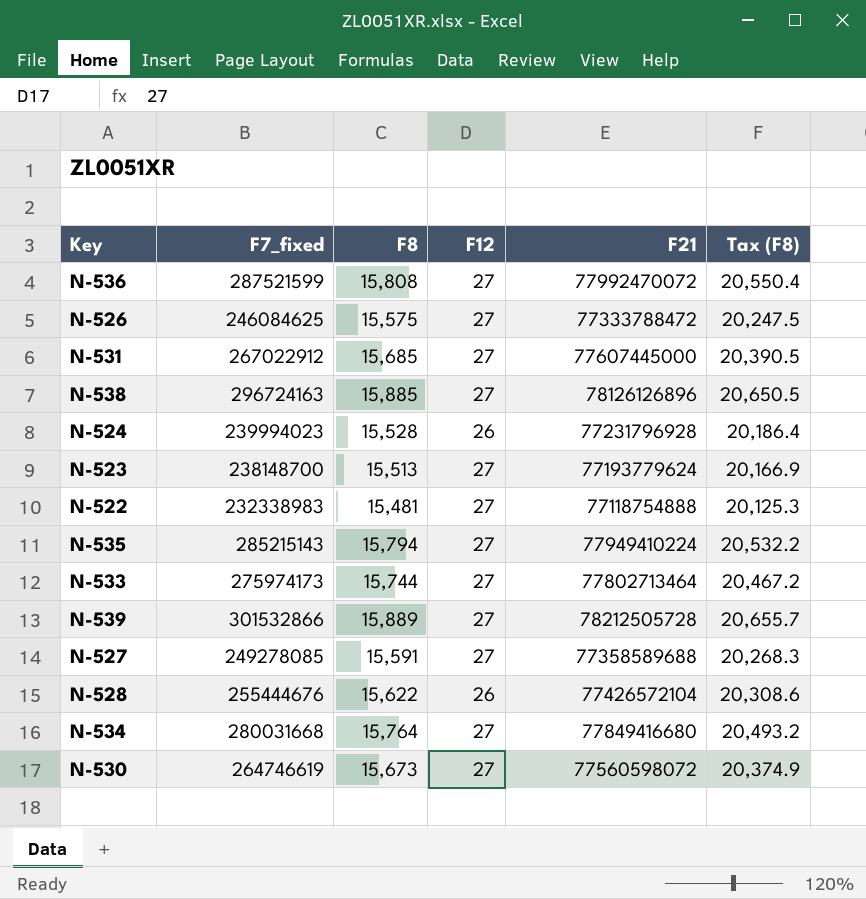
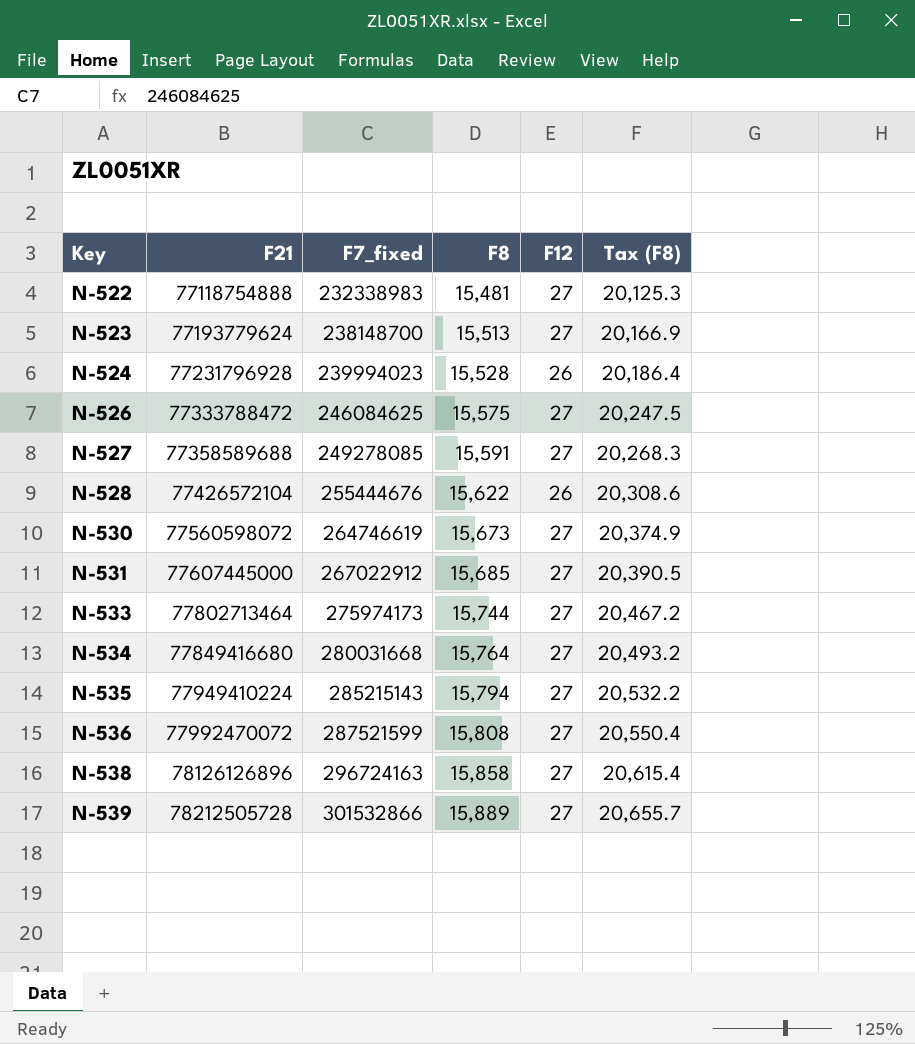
row order: none -> Key ascending
column F21 | position: 5 -> 2
N-538 | F8: 15,885 -> 15,858
N-538 | Tax (F8): 20,650.5 -> 20,615.4

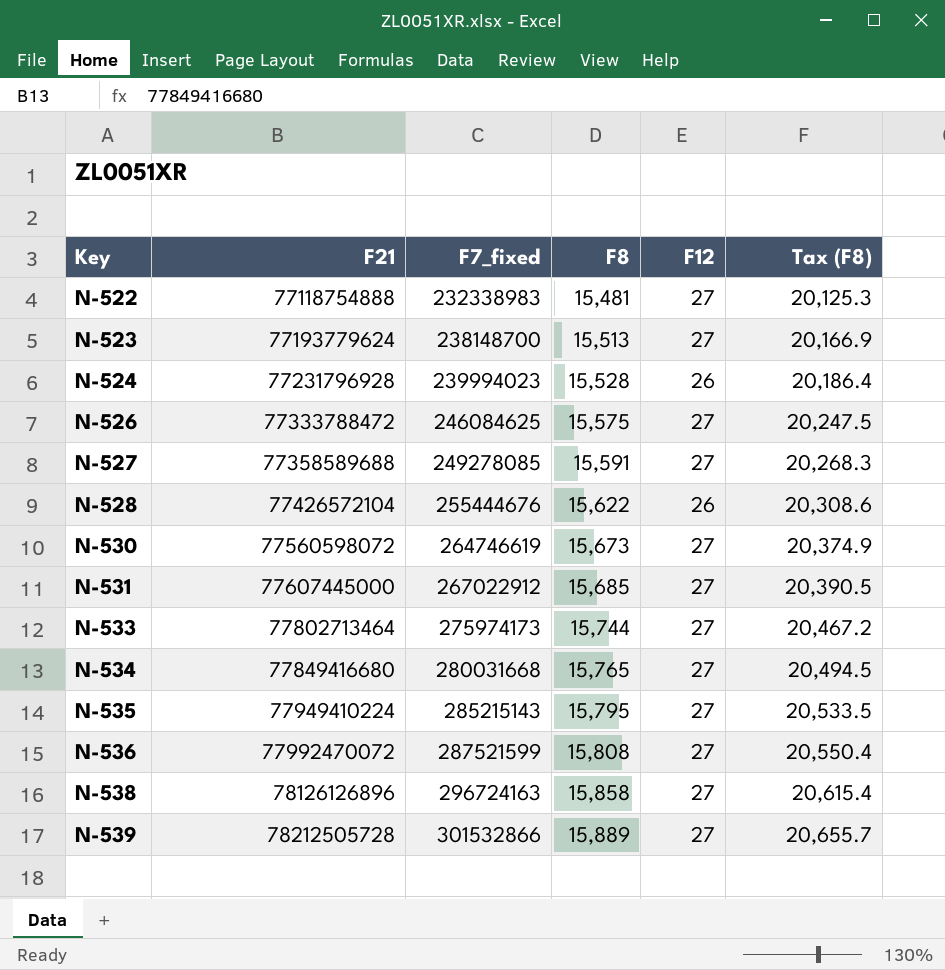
N-534 | F8: 15,764 -> 15,765
N-534 | Tax (F8): 20,493.2 -> 20,494.5
N-535 | F8: 15,794 -> 15,795
N-535 | Tax (F8): 20,532.2 -> 20,533.5

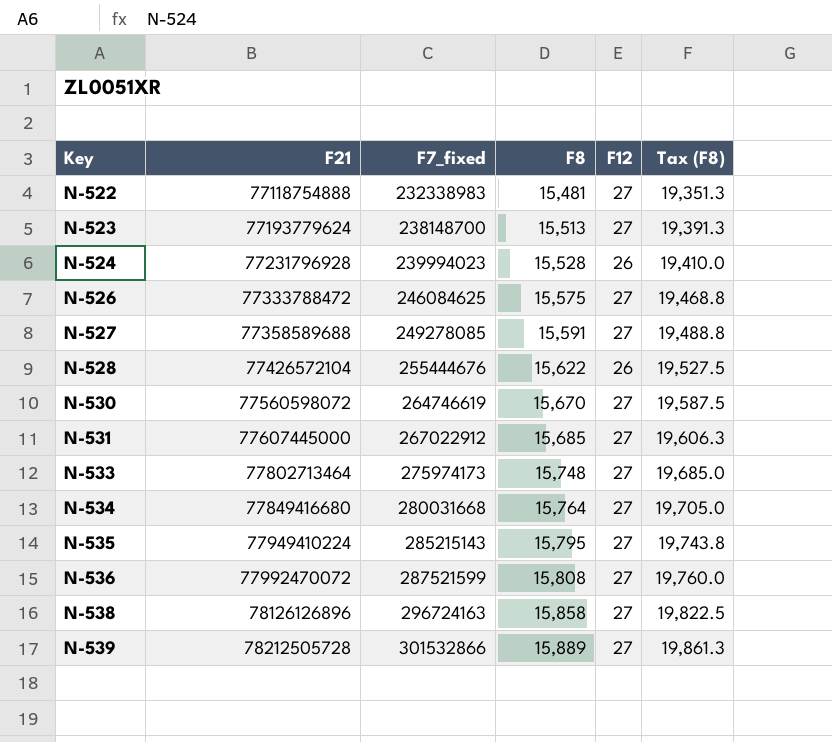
column Tax (F8) | formula: [F8] * 1.3 -> [F8] * 1.25
N-530 | F8: 15,673 -> 15,670
N-533 | F8: 15,744 -> 15,748
N-534 | F8: 15,765 -> 15,764

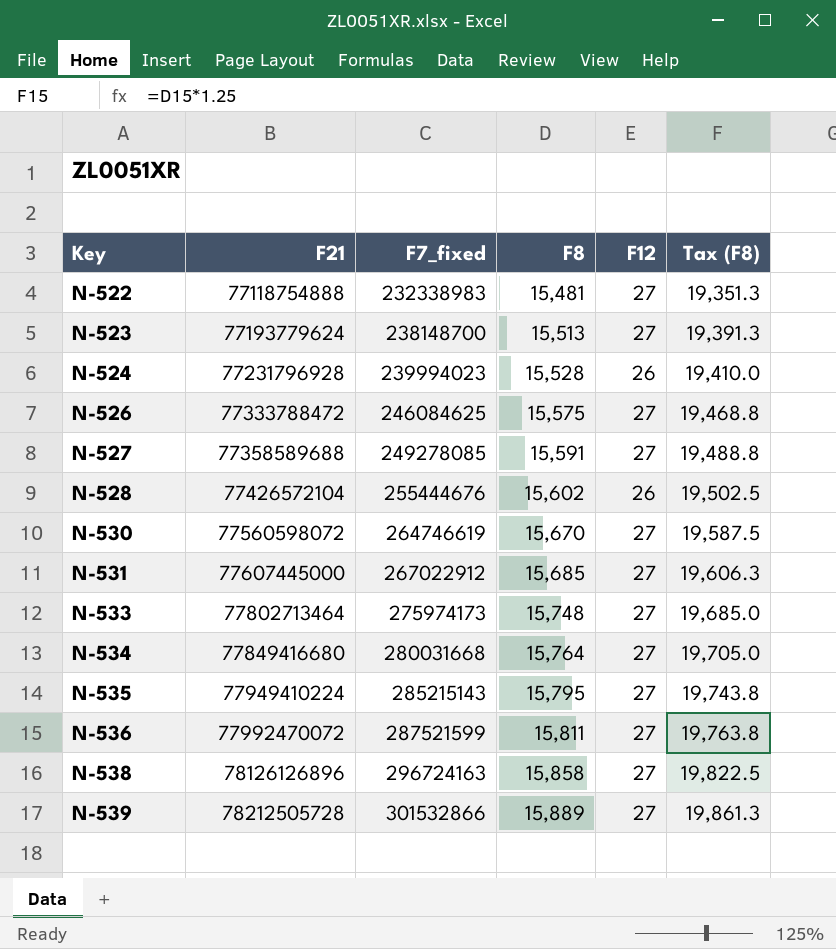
N-528 | F8: 15,622 -> 15,602
N-528 | Tax (F8): 19,527.5 -> 19,502.5
N-536 | F8: 15,808 -> 15,811
N-536 | Tax (F8): 19,760.0 -> 19,763.8

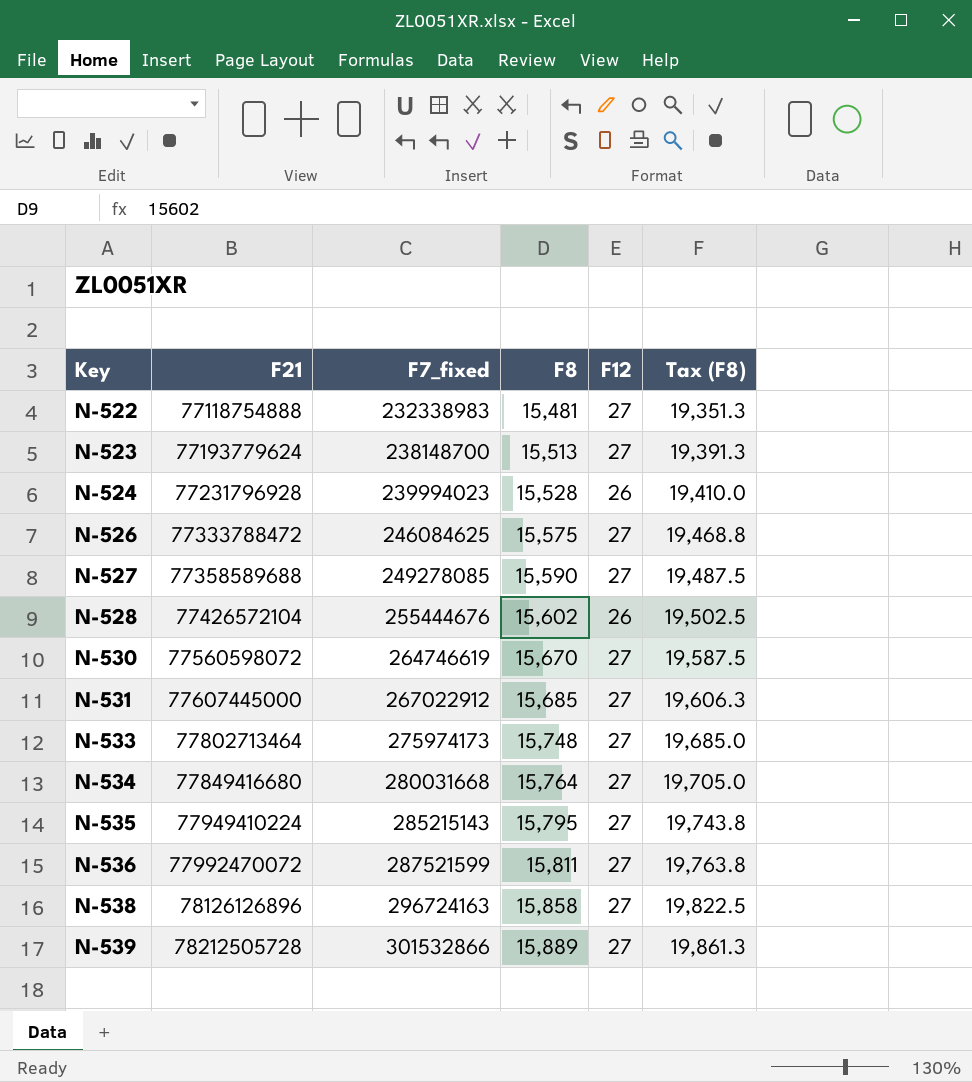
N-527 | F8: 15,591 -> 15,590
N-527 | Tax (F8): 19,488.8 -> 19,487.5

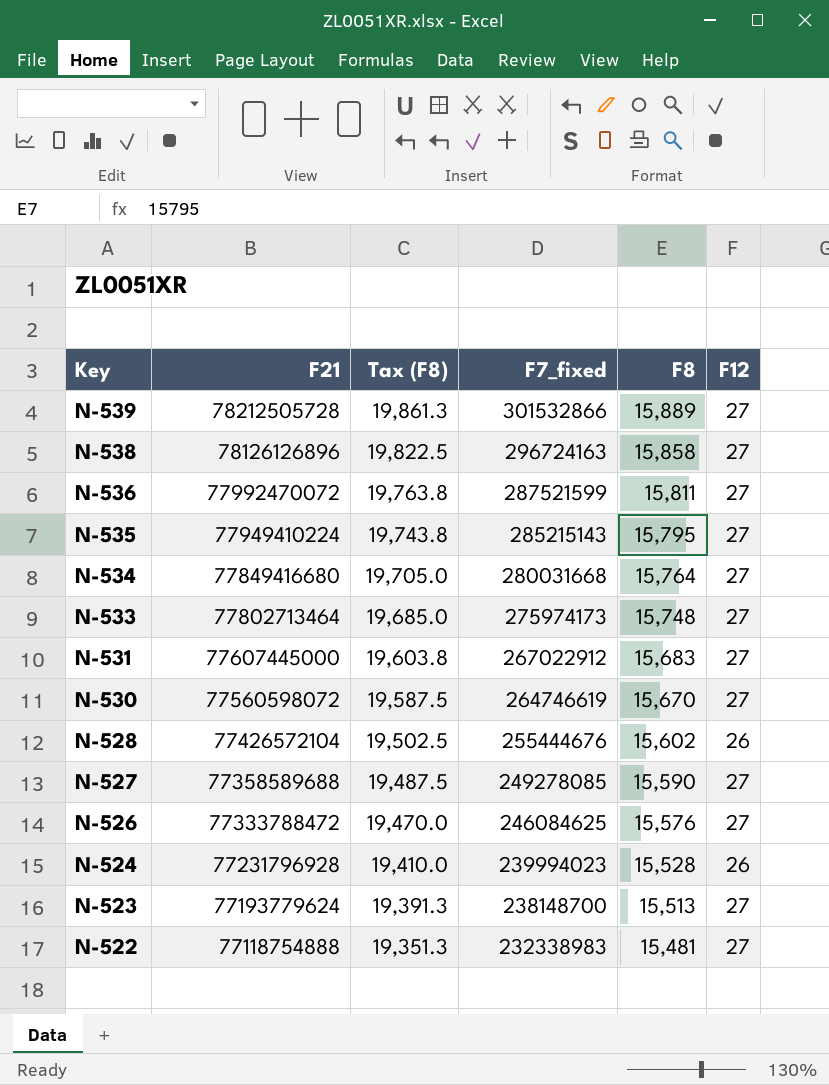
row order: Key ascending -> Key descending
column Tax (F8) | position: 6 -> 3
N-531 | Tax (F8): 19,606.3 -> 19,603.8
N-531 | F8: 15,685 -> 15,683
N-526 | Tax (F8): 19,468.8 -> 19,470.0
N-526 | F8: 15,575 -> 15,576

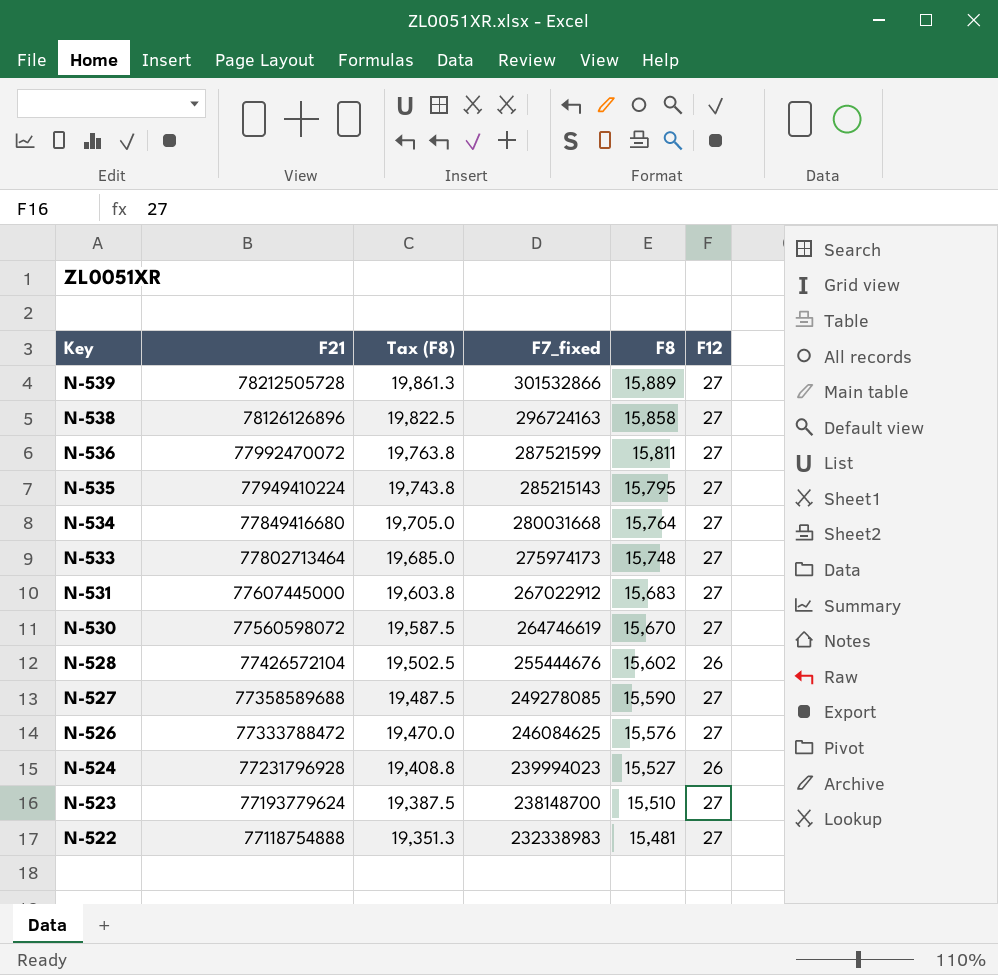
N-524 | Tax (F8): 19,410.0 -> 19,408.8
N-524 | F8: 15,528 -> 15,527
N-523 | Tax (F8): 19,391.3 -> 19,387.5
N-523 | F8: 15,513 -> 15,510

